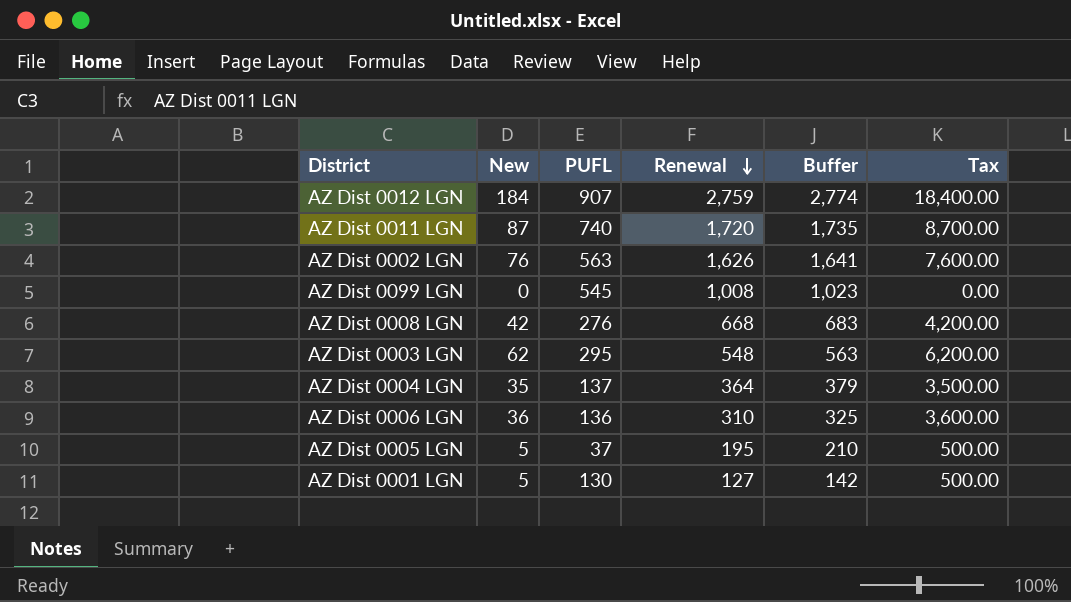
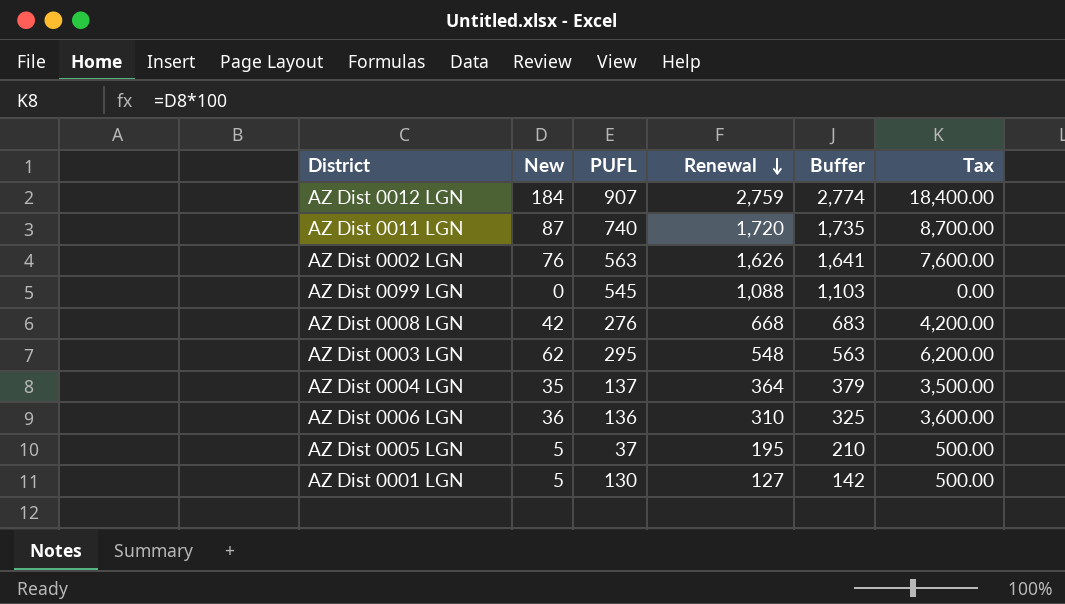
AZ Dist 0099 LGN | Renewal: 1,008 -> 1,088
AZ Dist 0099 LGN | Buffer: 1,023 -> 1,103

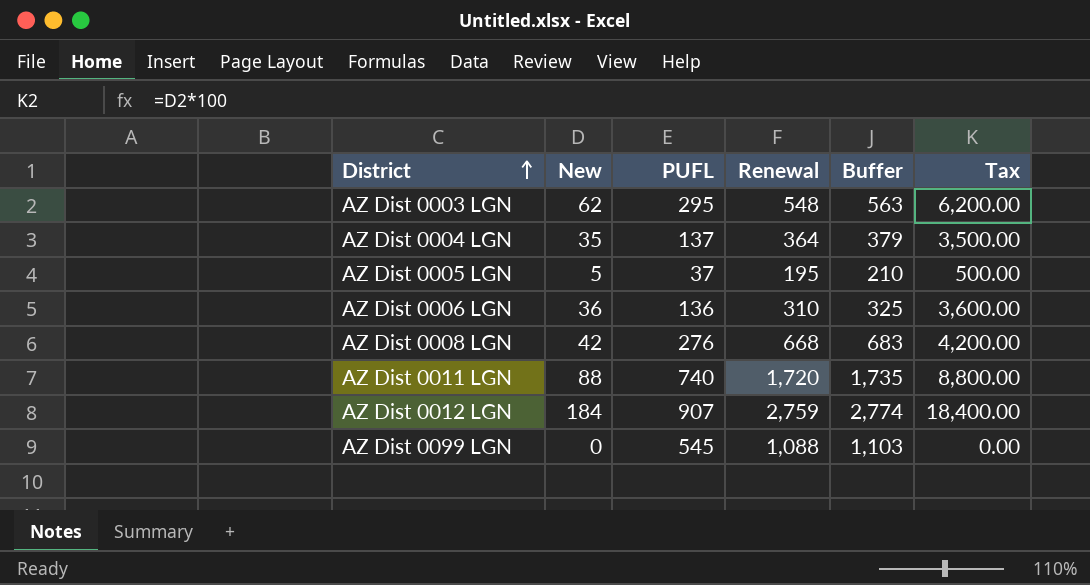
row order: Renewal descending -> District ascending
row AZ Dist 0002 LGN: 76 | 563 | 1,626 | 1,641 | 7,600.00 -> none
row AZ Dist 0001 LGN: 5 | 130 | 127 | 142 | 500.00 -> none
AZ Dist 0011 LGN | New: 87 -> 88
AZ Dist 0011 LGN | Tax: 8,700.00 -> 8,800.00

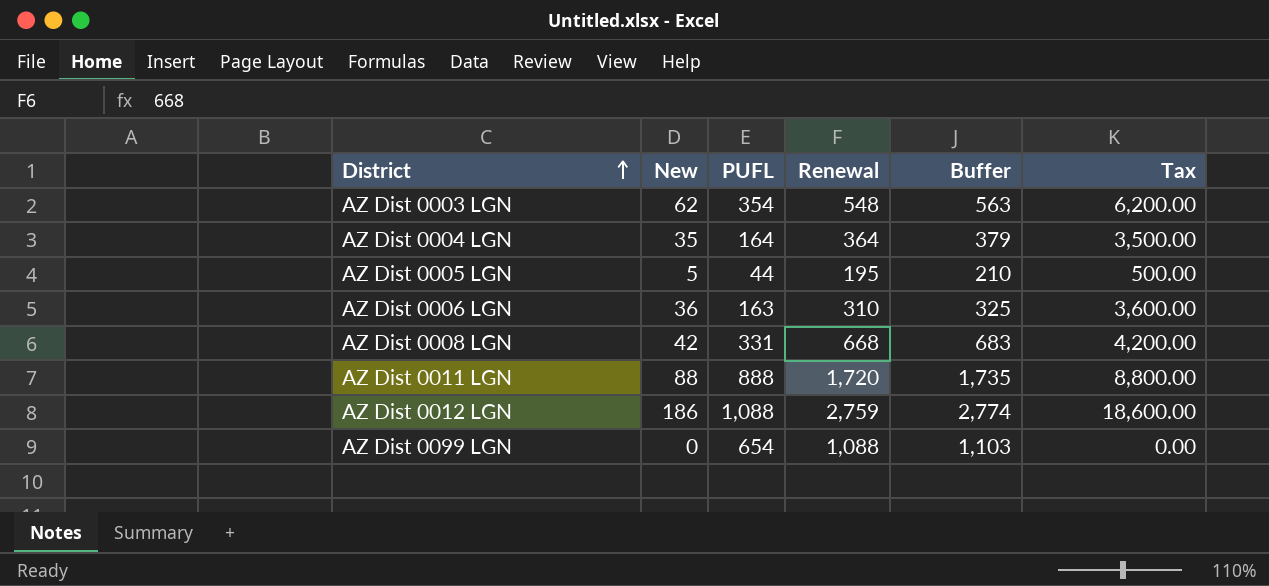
AZ Dist 0003 LGN | PUFL: 295 -> 354
AZ Dist 0004 LGN | PUFL: 137 -> 164
AZ Dist 0005 LGN | PUFL: 37 -> 44
AZ Dist 0006 LGN | PUFL: 136 -> 163
AZ Dist 0008 LGN | PUFL: 276 -> 331
AZ Dist 0011 LGN | PUFL: 740 -> 888
AZ Dist 0012 LGN | New: 184 -> 186
AZ Dist 0012 LGN | PUFL: 907 -> 1,088
AZ Dist 0012 LGN | Tax: 18,400.00 -> 18,600.00
AZ Dist 0099 LGN | PUFL: 545 -> 654

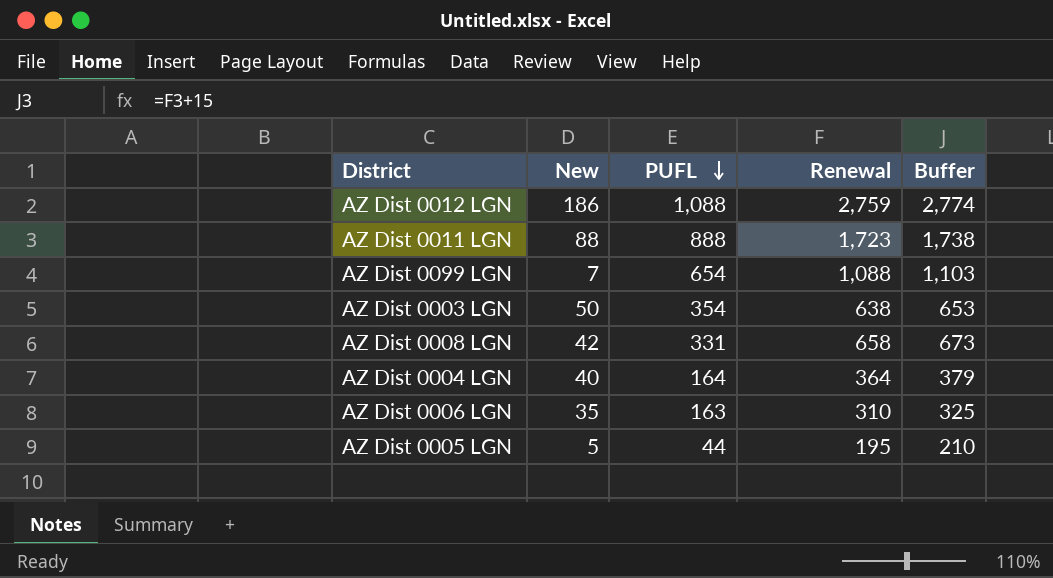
row order: District ascending -> PUFL descending
column Tax | formula: [New] * 100 -> none
AZ Dist 0011 LGN | Renewal: 1,720 -> 1,723
AZ Dist 0011 LGN | Buffer: 1,735 -> 1,738
AZ Dist 0099 LGN | New: 0 -> 7
AZ Dist 0003 LGN | New: 62 -> 50
AZ Dist 0003 LGN | Renewal: 548 -> 638
AZ Dist 0003 LGN | Buffer: 563 -> 653
AZ Dist 0008 LGN | Renewal: 668 -> 658
AZ Dist 0008 LGN | Buffer: 683 -> 673
AZ Dist 0004 LGN | New: 35 -> 40
AZ Dist 0006 LGN | New: 36 -> 35

